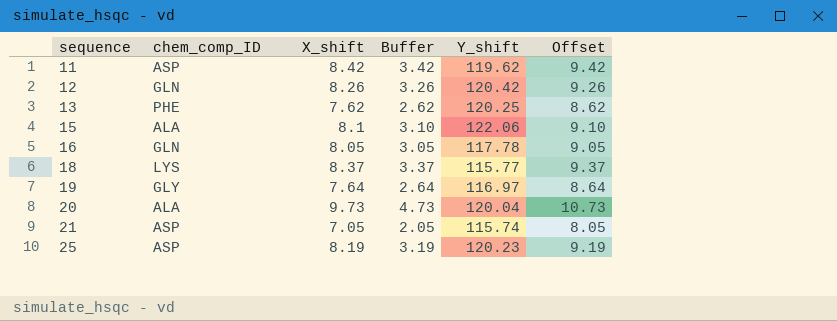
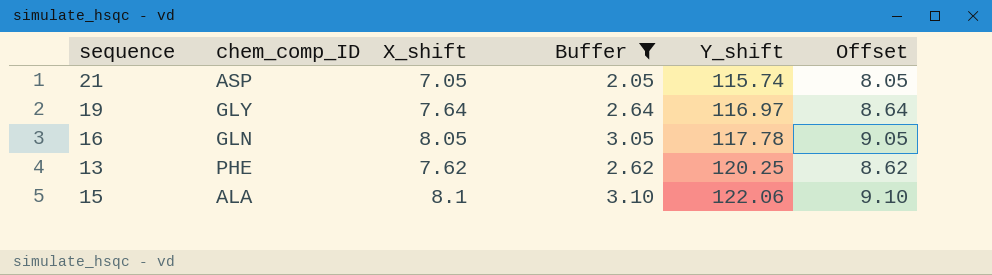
filter: none -> Buffer <= 3.10
row order: sequence ascending -> Y_shift ascending

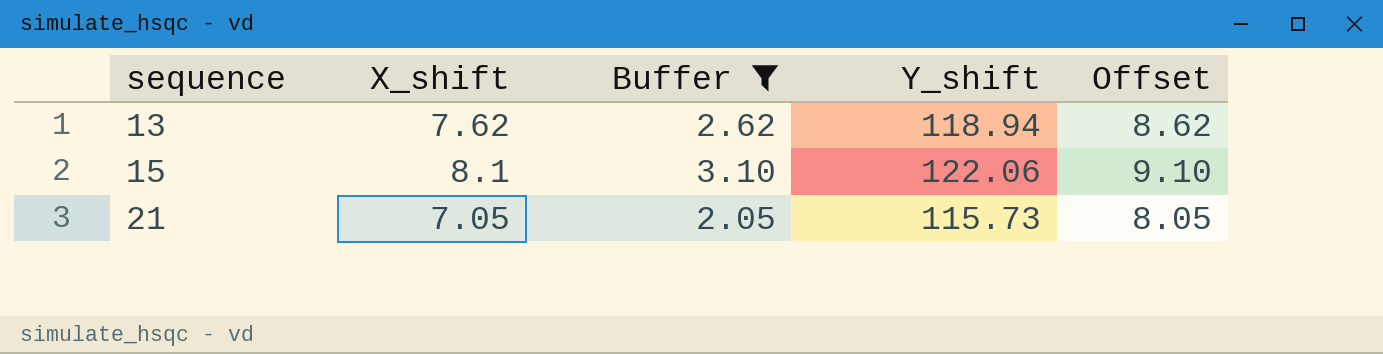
row order: Y_shift ascending -> sequence ascending
column chem_comp_ID | position: 2 -> none
row 19: GLY | 7.64 | 2.64 | 116.97 | 8.64 -> none
row 16: GLN | 8.05 | 3.05 | 117.78 | 9.05 -> none
13 | Y_shift: 120.25 -> 118.94
21 | Y_shift: 115.74 -> 115.73

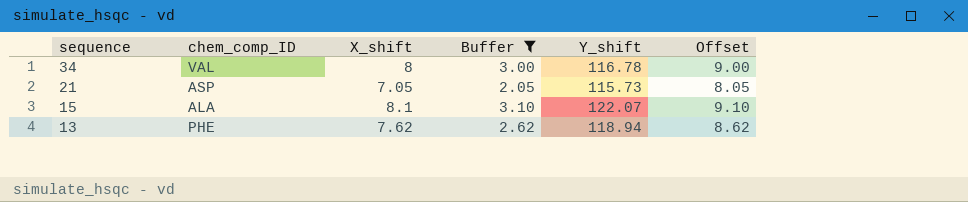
row order: sequence ascending -> sequence descending
column chem_comp_ID | position: none -> 2
row 34: none -> VAL | 8 | 3.00 | 116.78 | 9.00
15 | Y_shift: 122.06 -> 122.07

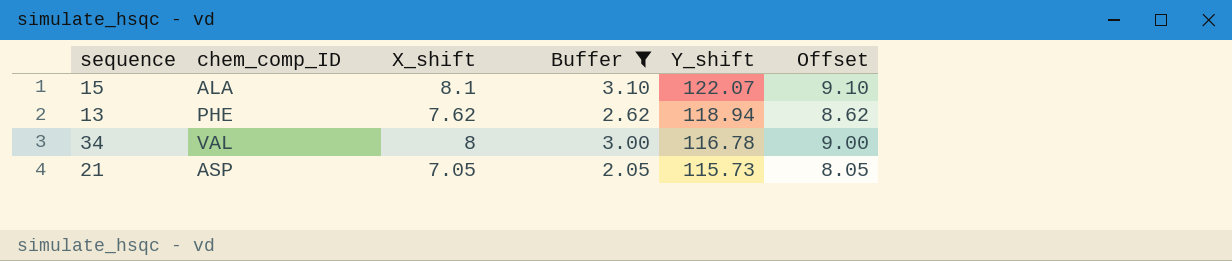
row order: sequence descending -> Y_shift descending

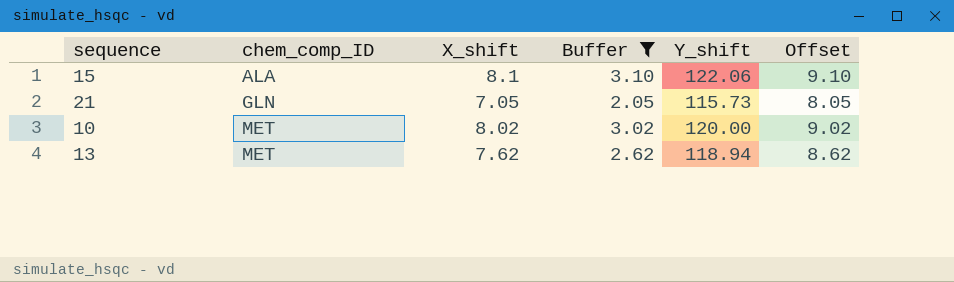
row order: Y_shift descending -> chem_comp_ID ascending
row 34: VAL | 8 | 3.00 | 116.78 | 9.00 -> none
15 | Y_shift: 122.07 -> 122.06
21 | chem_comp_ID: ASP -> GLN
row 10: none -> MET | 8.02 | 3.02 | 120.00 | 9.02
13 | chem_comp_ID: PHE -> MET

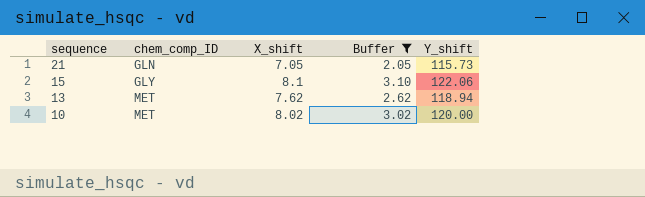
row order: chem_comp_ID ascending -> sequence descending
column Offset | formula: [X_shift] + 1 -> none
15 | chem_comp_ID: ALA -> GLY

